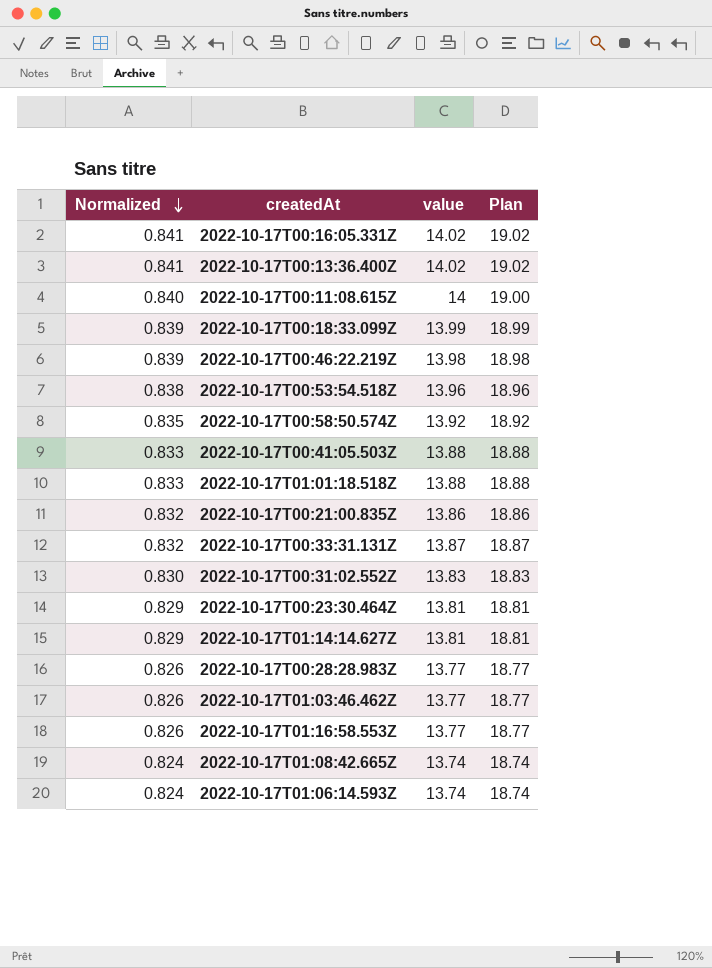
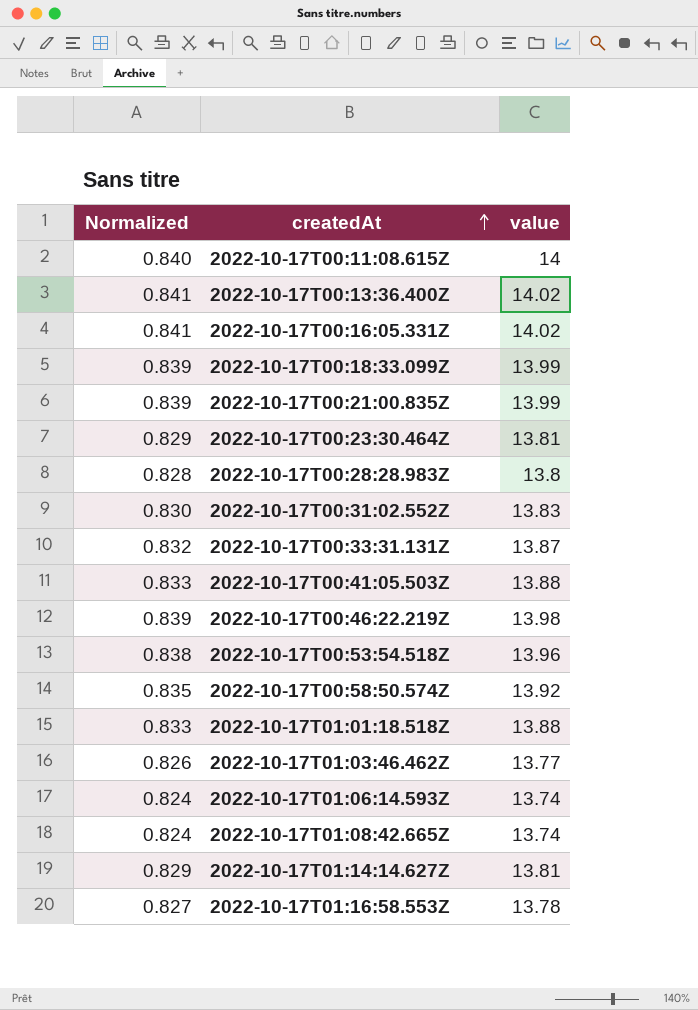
row order: Normalized descending -> createdAt ascending
column Plan | formula: [value] + 5 -> none
2022-10-17T00:21:00.835Z | Normalized: 0.832 -> 0.839
2022-10-17T00:21:00.835Z | value: 13.86 -> 13.99
2022-10-17T00:28:28.983Z | Normalized: 0.826 -> 0.828
2022-10-17T00:28:28.983Z | value: 13.77 -> 13.8
2022-10-17T01:16:58.553Z | Normalized: 0.826 -> 0.827
2022-10-17T01:16:58.553Z | value: 13.77 -> 13.78

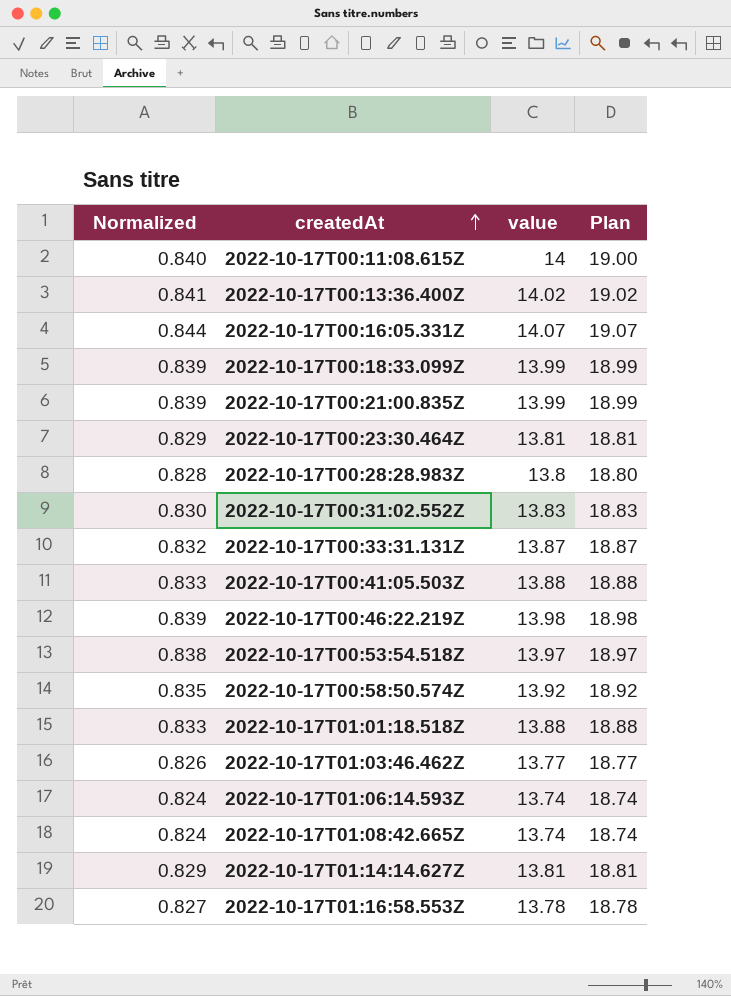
column Plan | formula: none -> [value] + 5
2022-10-17T00:16:05.331Z | Normalized: 0.841 -> 0.844
2022-10-17T00:16:05.331Z | value: 14.02 -> 14.07
2022-10-17T00:53:54.518Z | value: 13.96 -> 13.97

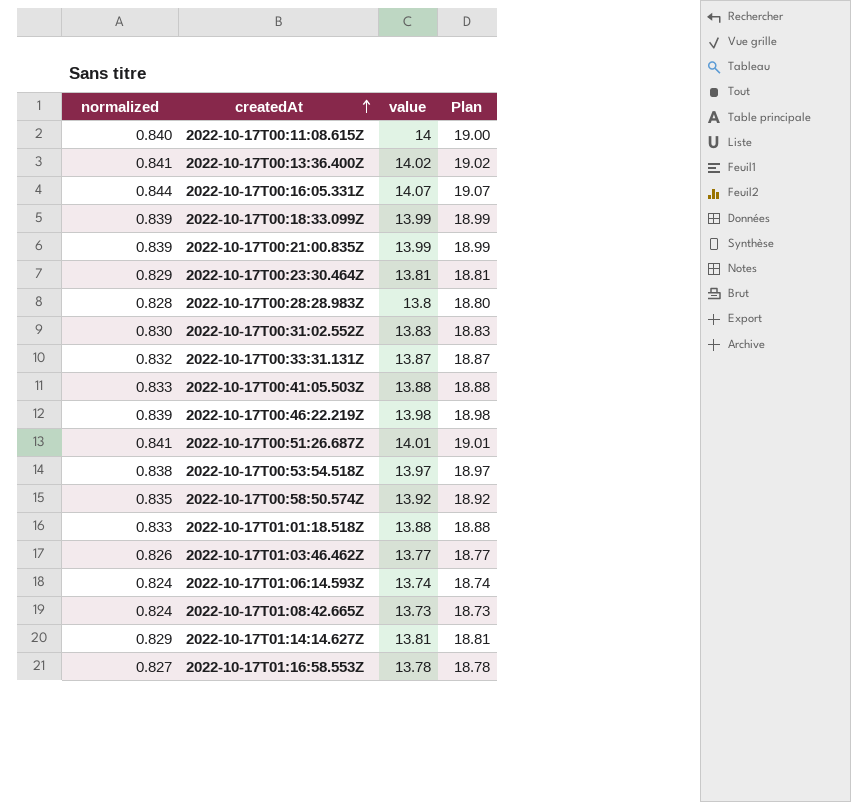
column name: Normalized -> normalized
row 2022-10-17T00:51:26.687Z: none -> 0.841 | 14.01 | 19.01
2022-10-17T01:08:42.665Z | value: 13.74 -> 13.73
2022-10-17T01:08:42.665Z | Plan: 18.74 -> 18.73

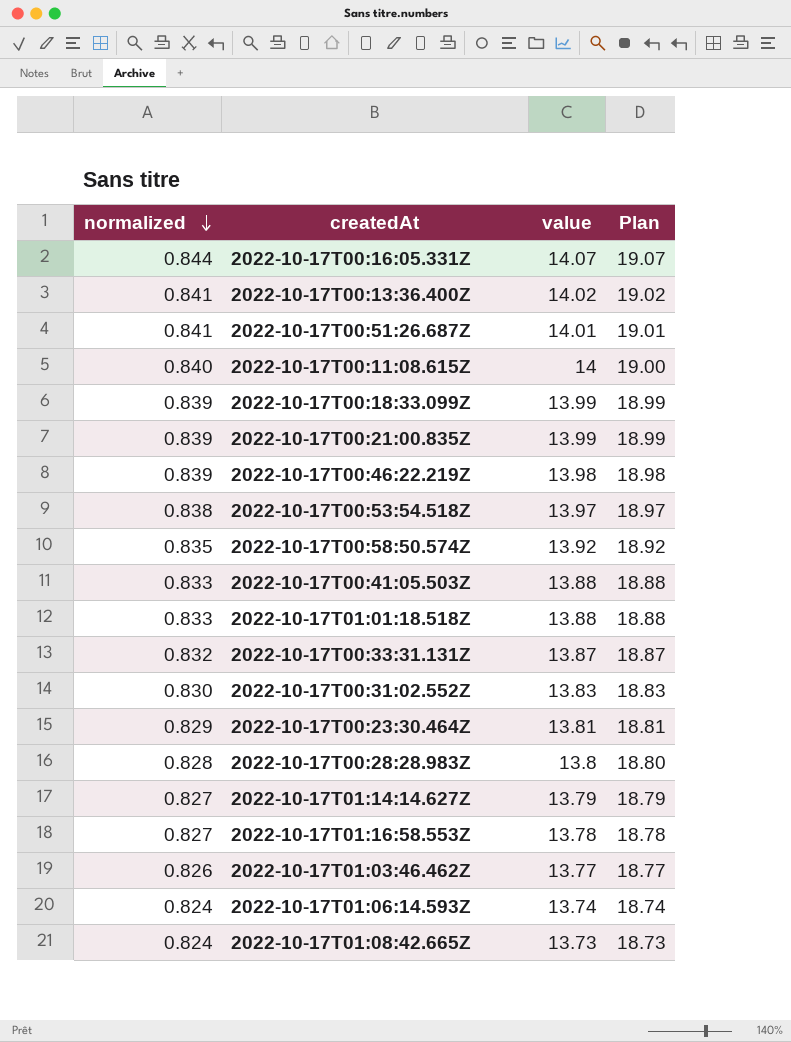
row order: createdAt ascending -> normalized descending
2022-10-17T01:14:14.627Z | normalized: 0.829 -> 0.827
2022-10-17T01:14:14.627Z | value: 13.81 -> 13.79
2022-10-17T01:14:14.627Z | Plan: 18.81 -> 18.79

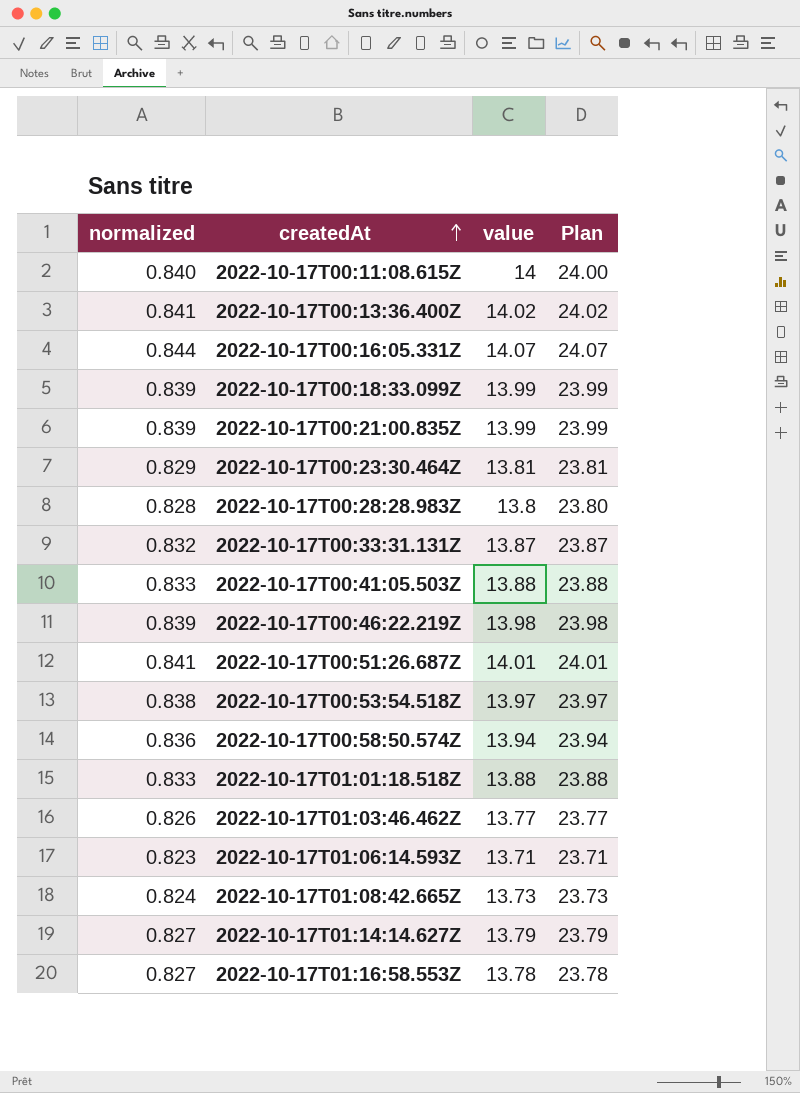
row order: normalized descending -> createdAt ascending
column Plan | formula: [value] + 5 -> [value] + 10
row 2022-10-17T00:31:02.552Z: 0.830 | 13.83 | 18.83 -> none
2022-10-17T00:58:50.574Z | normalized: 0.835 -> 0.836
2022-10-17T00:58:50.574Z | value: 13.92 -> 13.94
2022-10-17T01:06:14.593Z | normalized: 0.824 -> 0.823
2022-10-17T01:06:14.593Z | value: 13.74 -> 13.71

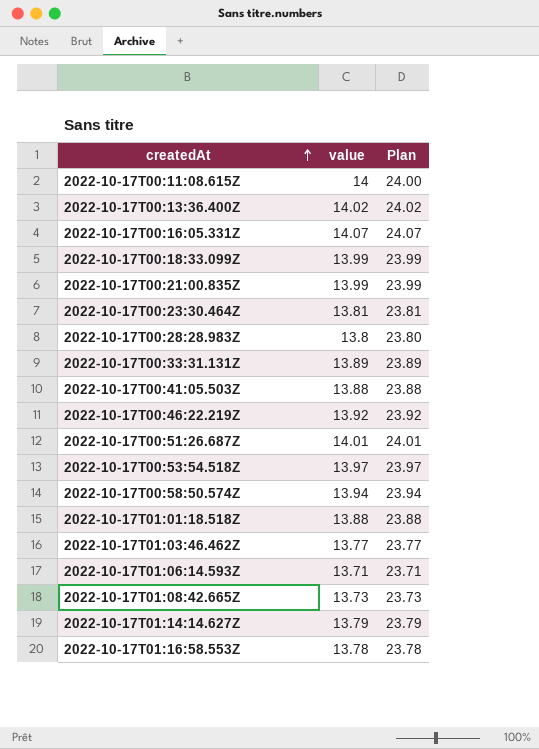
column normalized | formula: [value] * 0.06 -> none
2022-10-17T00:33:31.131Z | value: 13.87 -> 13.89
2022-10-17T00:33:31.131Z | Plan: 23.87 -> 23.89
2022-10-17T00:46:22.219Z | value: 13.98 -> 13.92
2022-10-17T00:46:22.219Z | Plan: 23.98 -> 23.92

